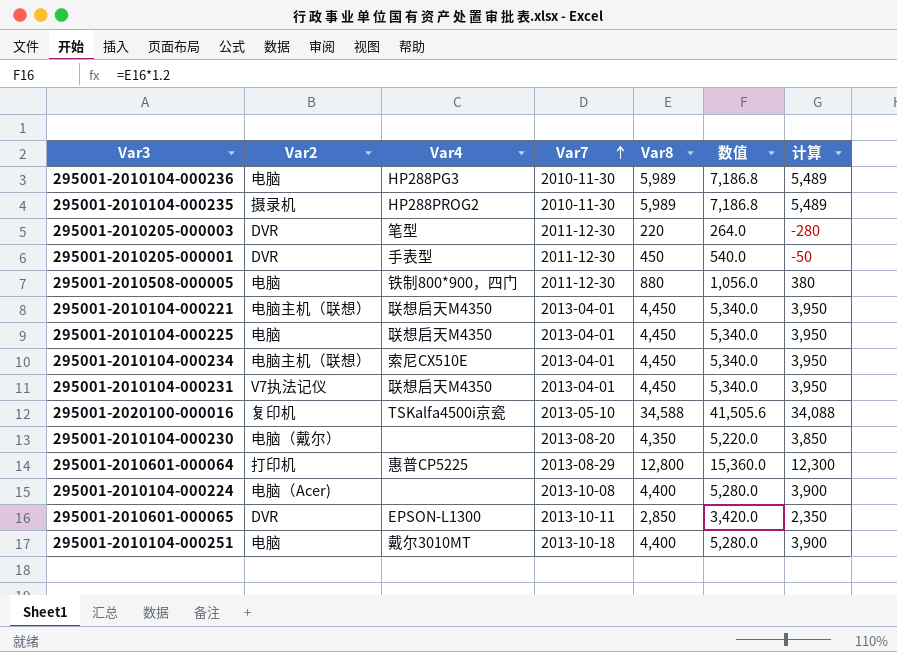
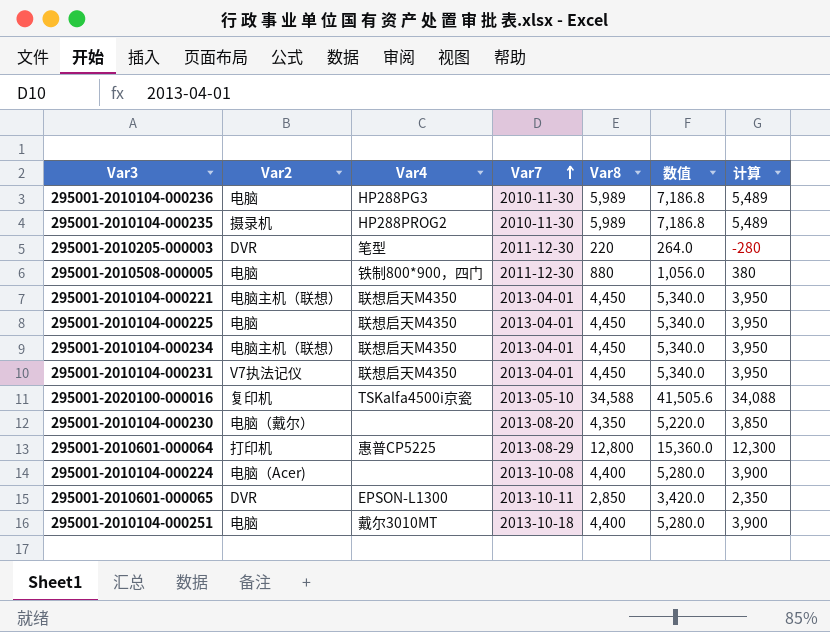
row 295001-2010205-000001: DVR | 手表型 | 2011-12-30 | 450 | 540.0 | -50 -> none
295001-2010104-000234 | Var4: 索尼CX510E -> 联想启天M4350

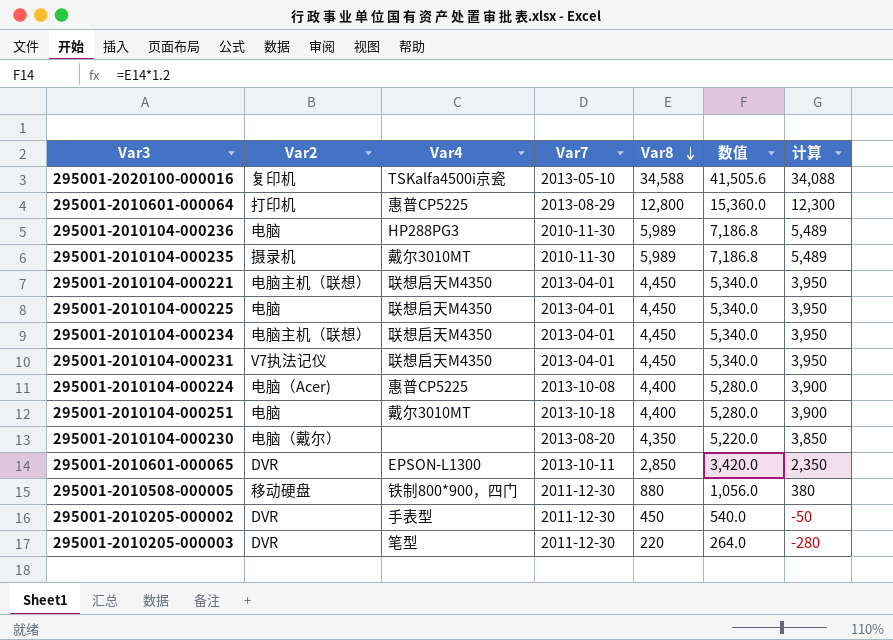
row order: Var7 ascending -> Var8 descending
295001-2010104-000235 | Var4: HP288PROG2 -> 戴尔3010MT
295001-2010104-000224 | Var4: none -> 惠普CP5225
295001-2010508-000005 | Var2: 电脑 -> 移动硬盘
row 295001-2010205-000002: none -> DVR | 手表型 | 2011-12-30 | 450 | 540.0 | -50

